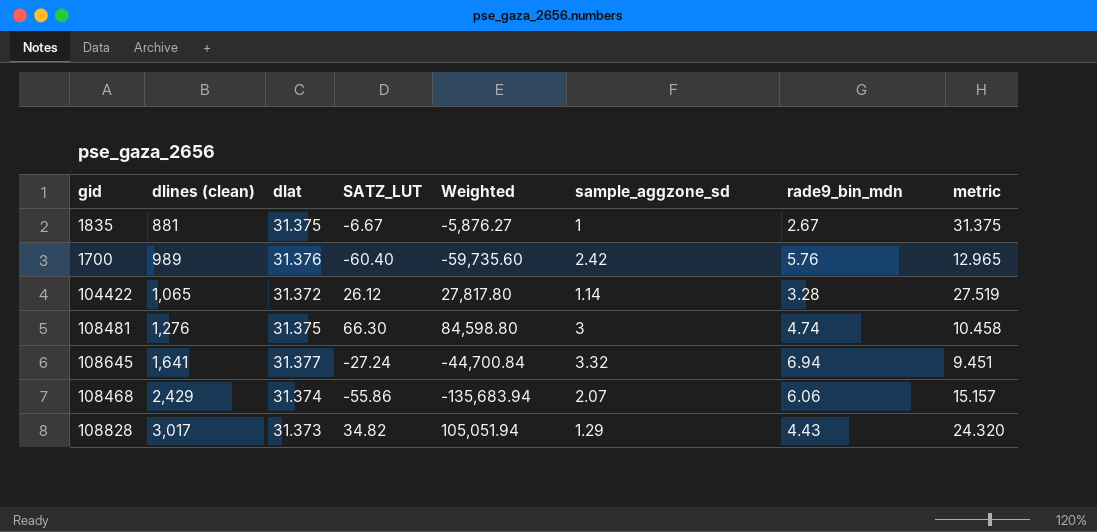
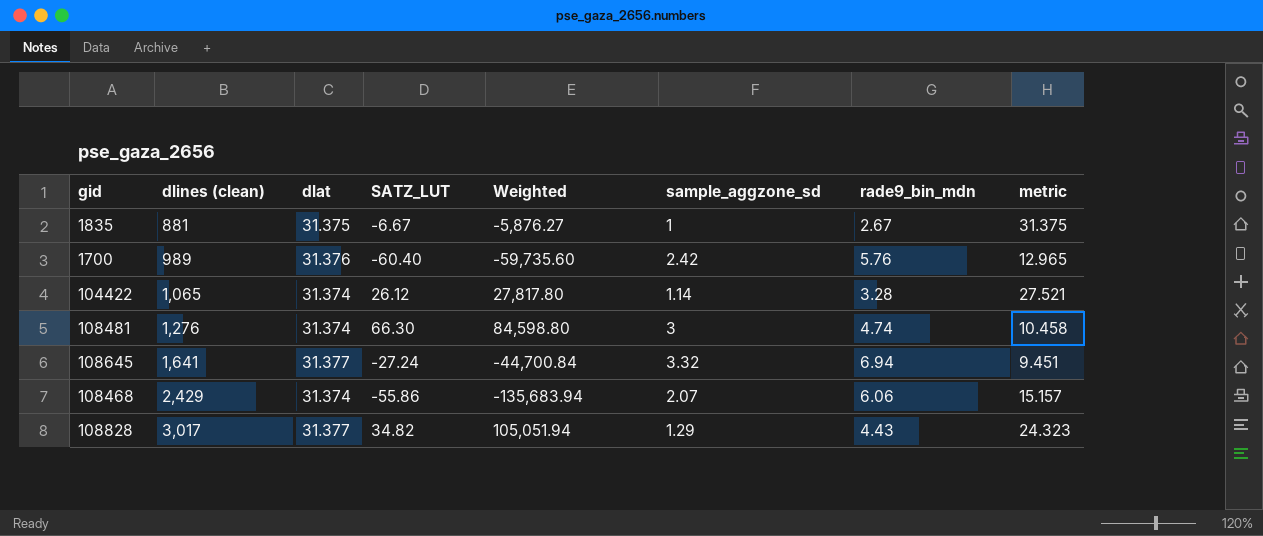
104422 | dlat: 31.372 -> 31.374
104422 | metric: 27.519 -> 27.521
108481 | dlat: 31.375 -> 31.374
108828 | dlat: 31.373 -> 31.377
108828 | metric: 24.320 -> 24.323

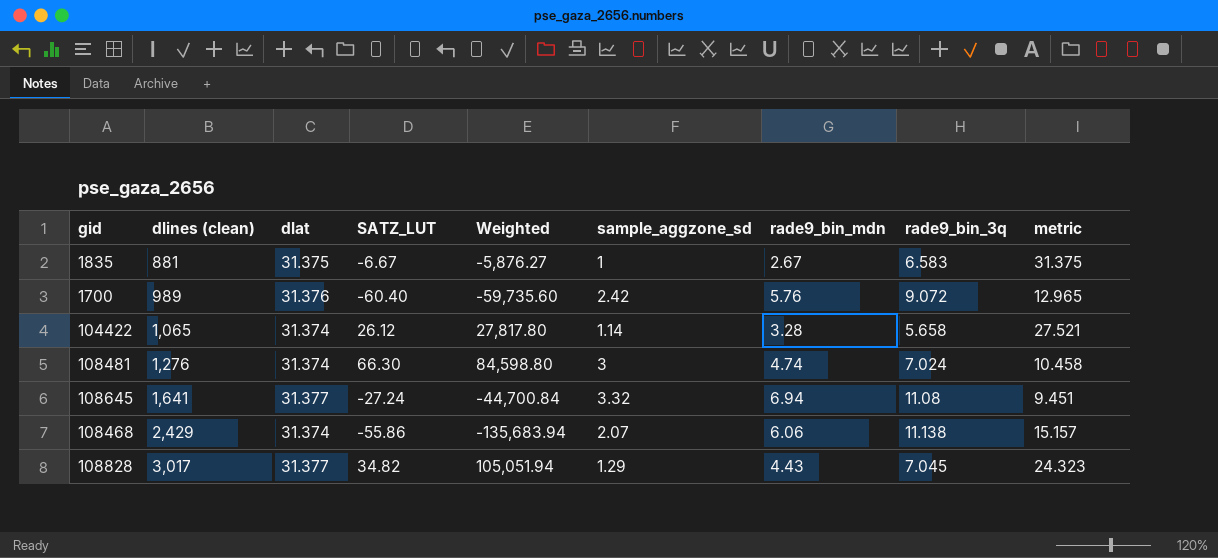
column rade9_bin_3q | position: none -> 8

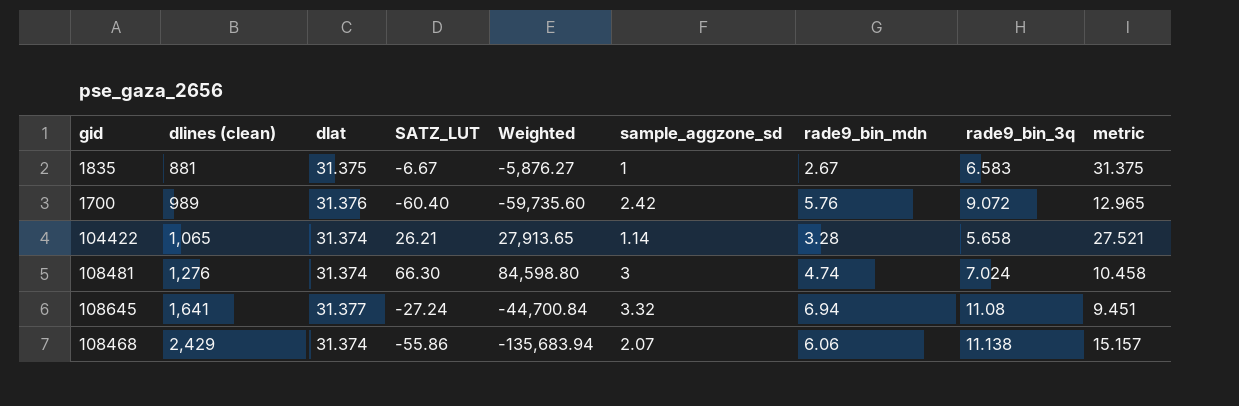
row 108828: 3,017 | 31.377 | 34.82 | 105,051.94 | 1.29 | 4.43 | 7.045 | 24.323 -> none
104422 | SATZ_LUT: 26.12 -> 26.21
104422 | Weighted: 27,817.80 -> 27,913.65

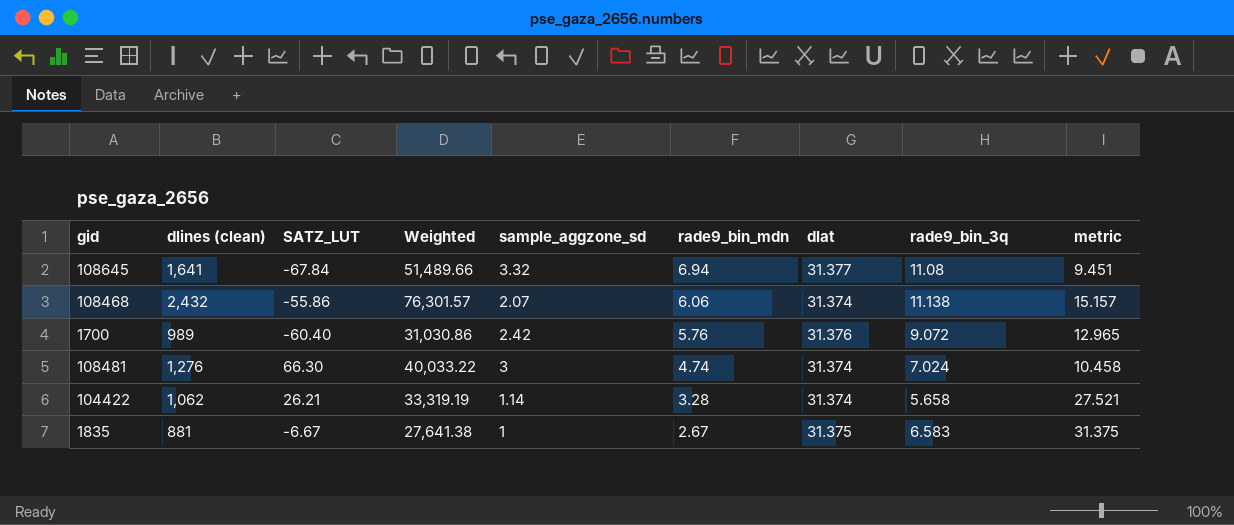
row order: dlines (clean) ascending -> rade9_bin_mdn descending
column Weighted | formula: [dlines (clean)] * [SATZ_LUT] -> [dlines (clean)] * [dlat]
column dlat | position: 3 -> 7
108645 | SATZ_LUT: -27.24 -> -67.84
108468 | dlines (clean): 2,429 -> 2,432
104422 | dlines (clean): 1,065 -> 1,062

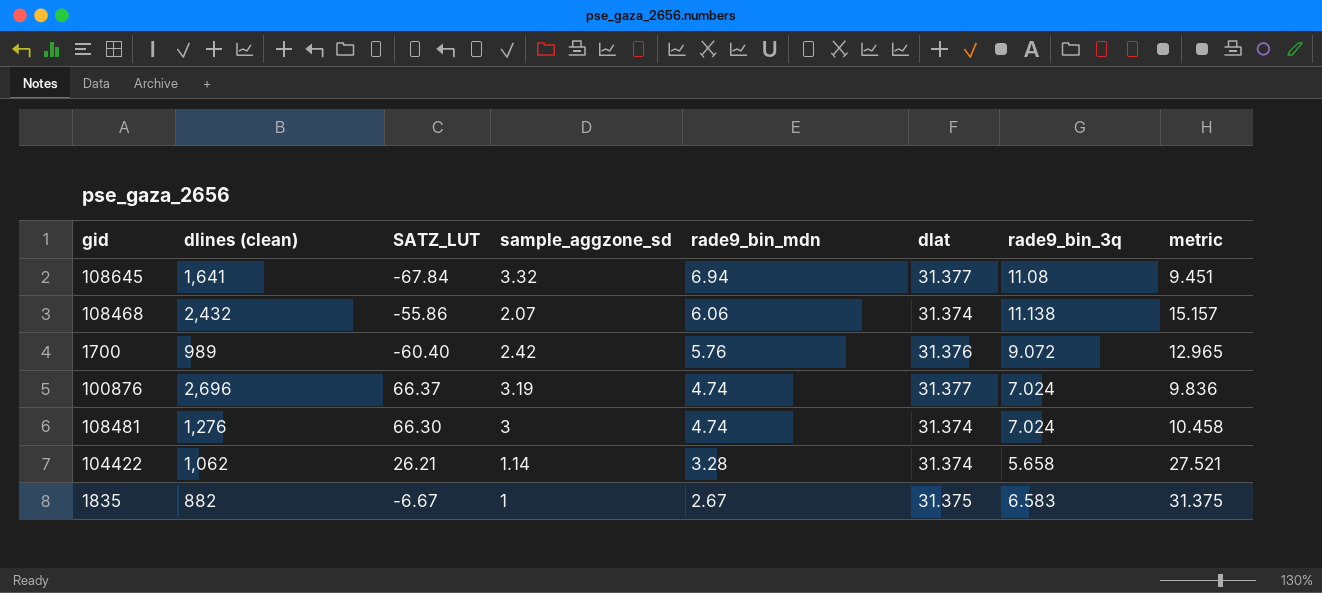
column Weighted | formula: [dlines (clean)] * [dlat] -> none
row 100876: none -> 2,696 | 66.37 | 3.19 | 4.74 | 31.377 | 7.024 | 9.836
1835 | dlines (clean): 881 -> 882

